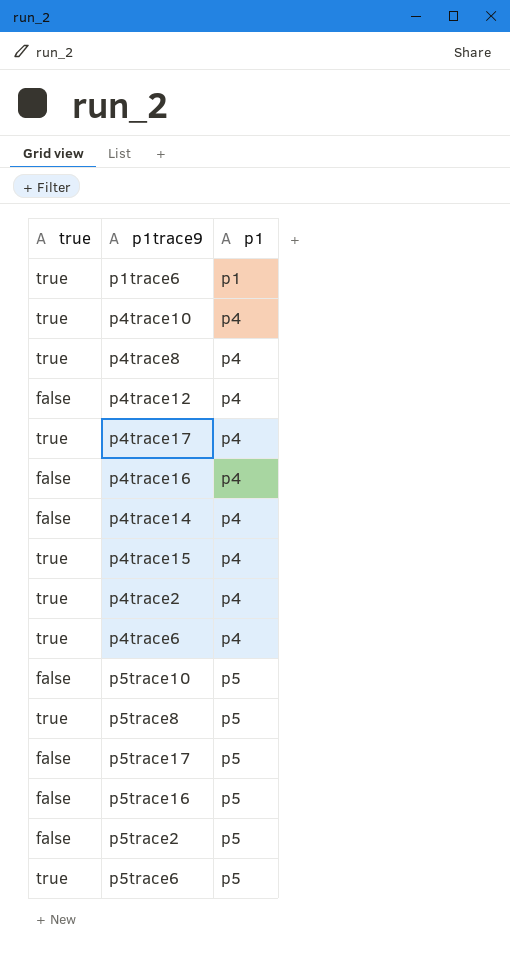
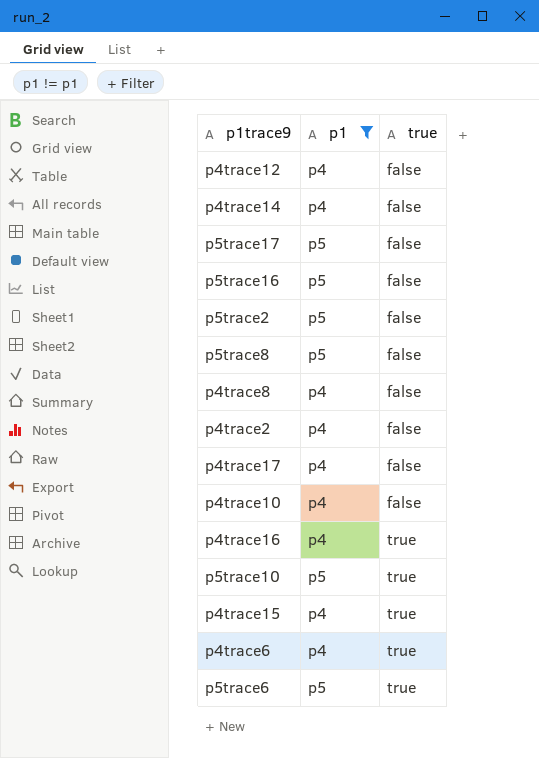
filter: none -> p1 != p1
row order: p1 ascending -> true ascending
column true | position: 1 -> 3
p5trace8 | true: true -> false
p4trace8 | true: true -> false
p4trace2 | true: true -> false
p4trace17 | true: true -> false
p4trace10 | true: true -> false
p4trace16 | true: false -> true
p5trace10 | true: false -> true

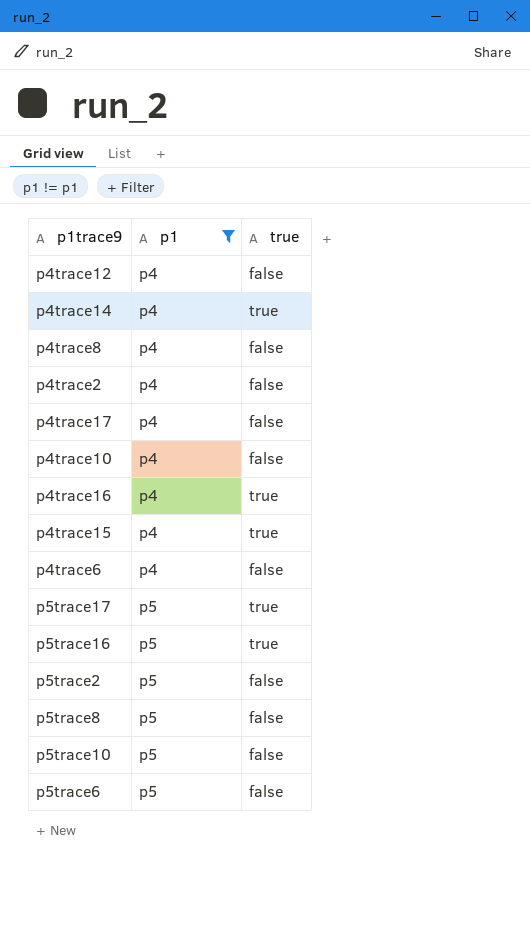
row order: true ascending -> p1 ascending
p4trace14 | true: false -> true
p4trace6 | true: true -> false
p5trace17 | true: false -> true
p5trace16 | true: false -> true
p5trace10 | true: true -> false
p5trace6 | true: true -> false

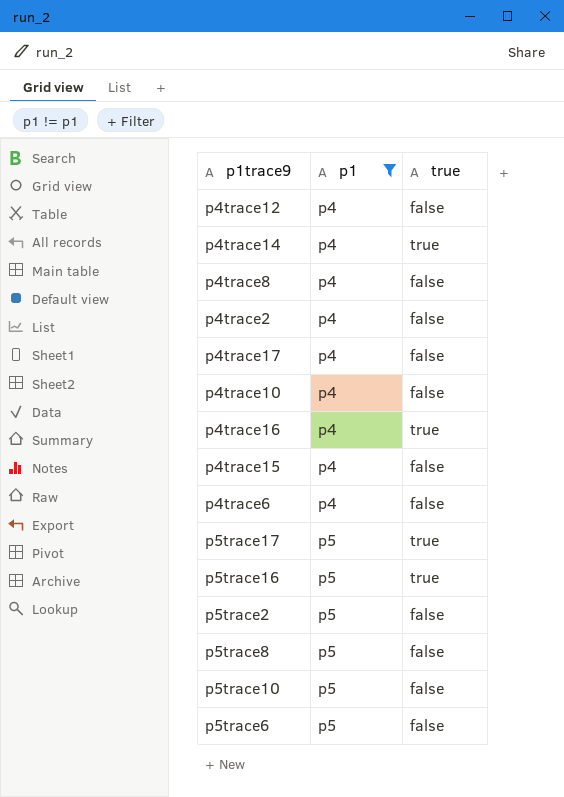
p4trace15 | true: true -> false

